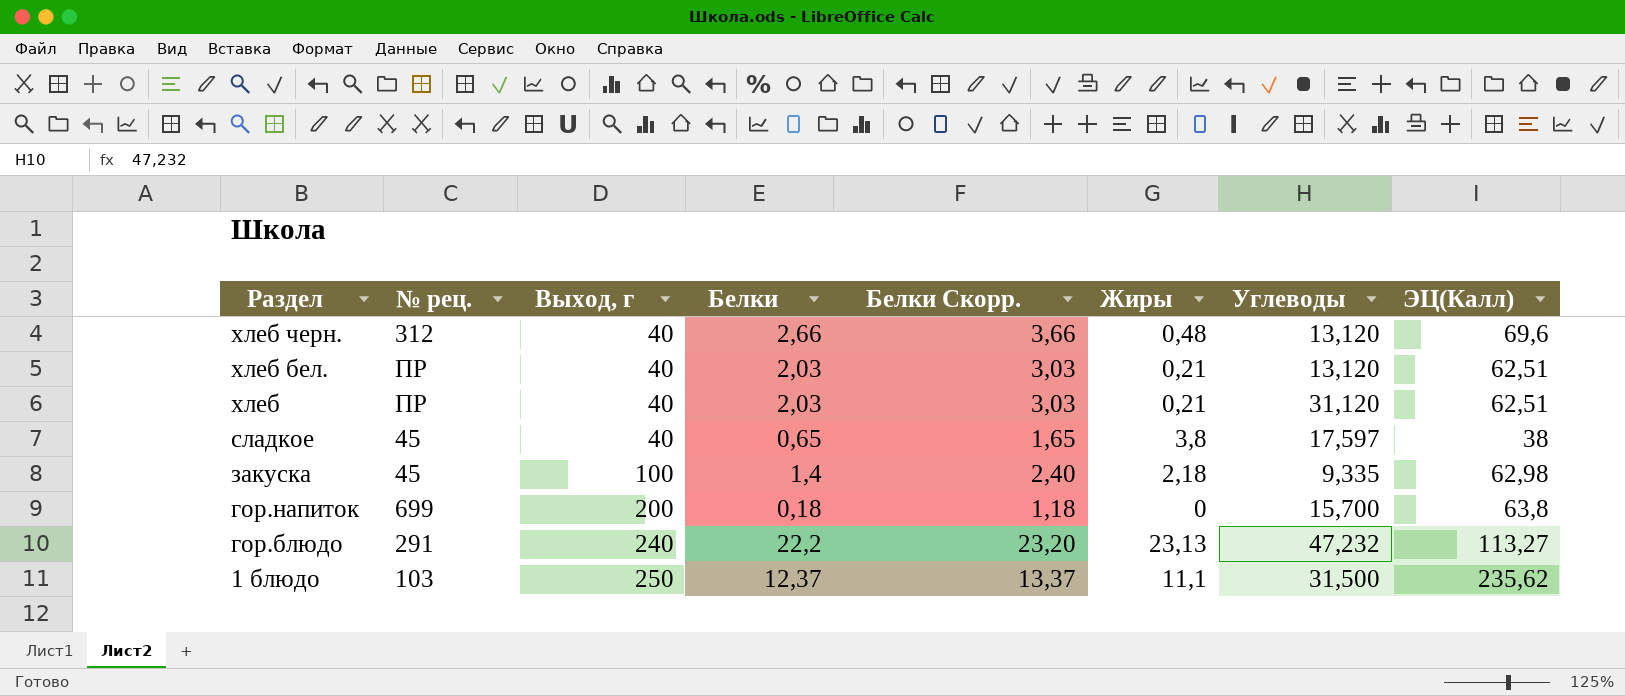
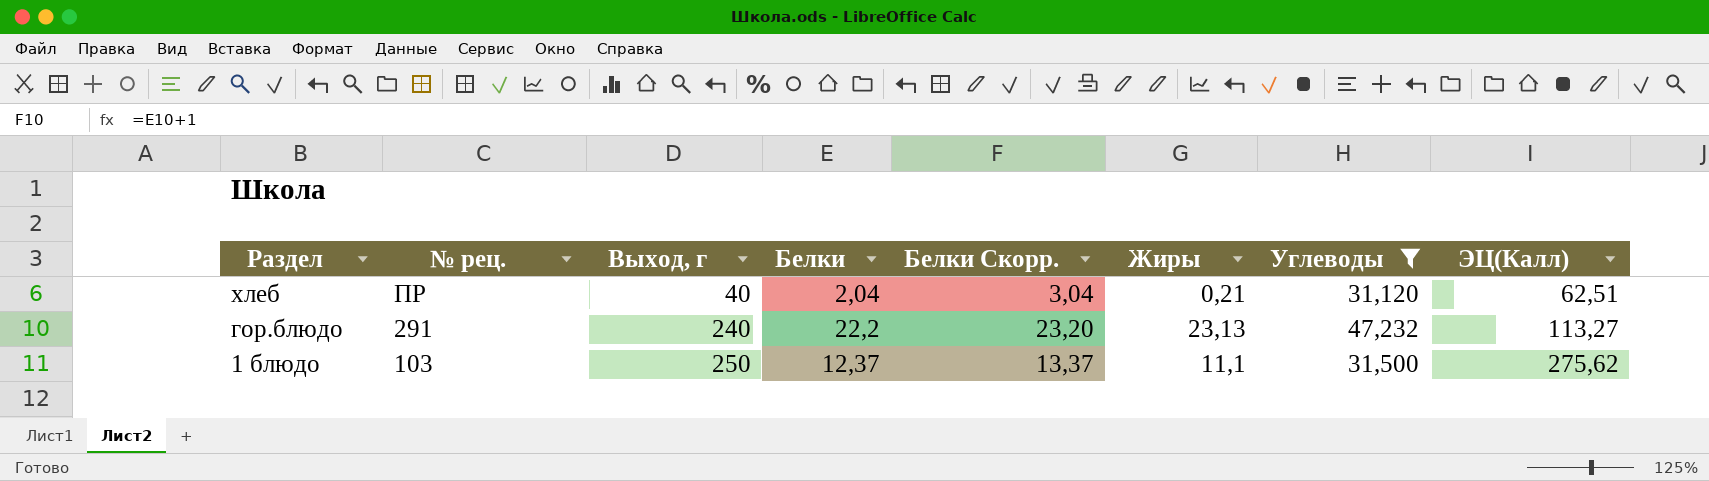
filter: none -> Углеводы >= 31,120
хлеб | Белки: 2,03 -> 2,04
хлеб | Белки Скорр.: 3,03 -> 3,04
1 блюдо | ЭЦ(Калл): 235,62 -> 275,62

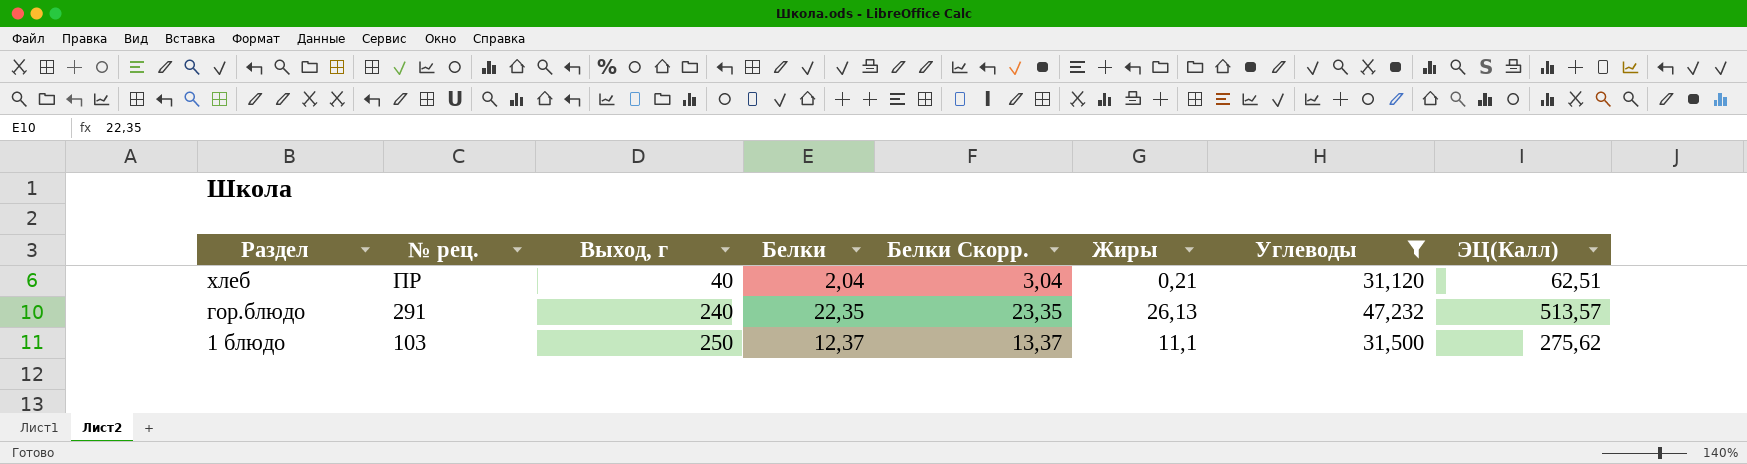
гор.блюдо | Белки: 22,2 -> 22,35
гор.блюдо | Белки Скорр.: 23,20 -> 23,35
гор.блюдо | Жиры: 23,13 -> 26,13
гор.блюдо | ЭЦ(Калл): 113,27 -> 513,57

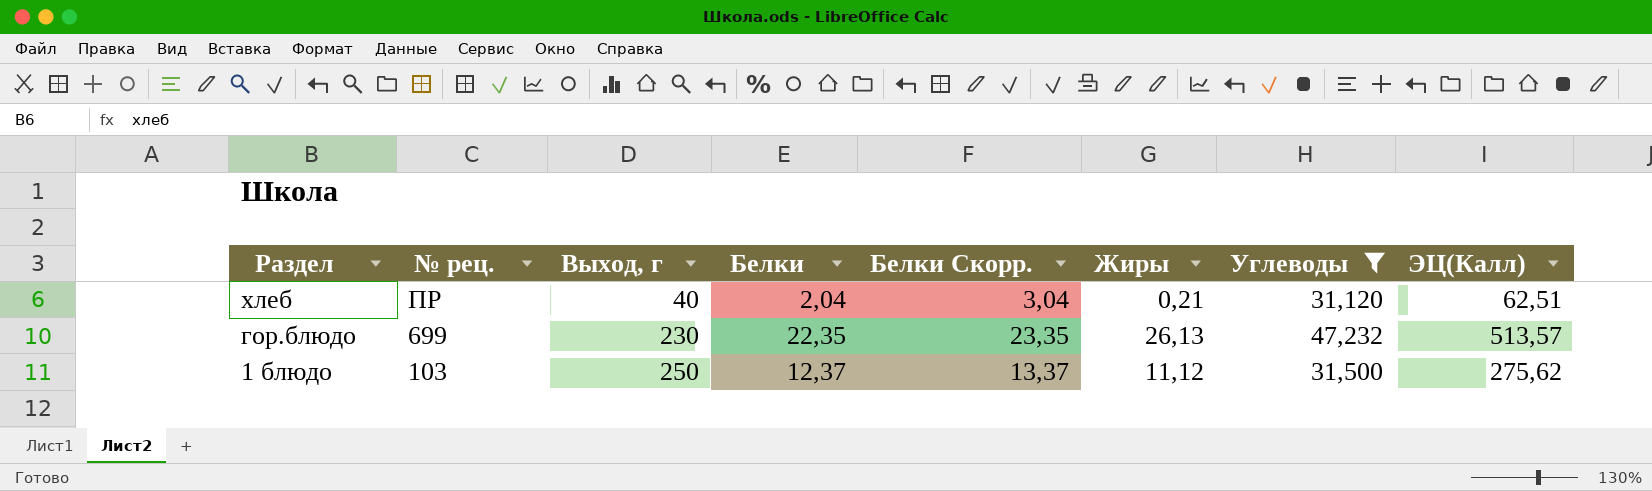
гор.блюдо | № рец.: 291 -> 699
гор.блюдо | Выход, г: 240 -> 230
1 блюдо | Жиры: 11,1 -> 11,12

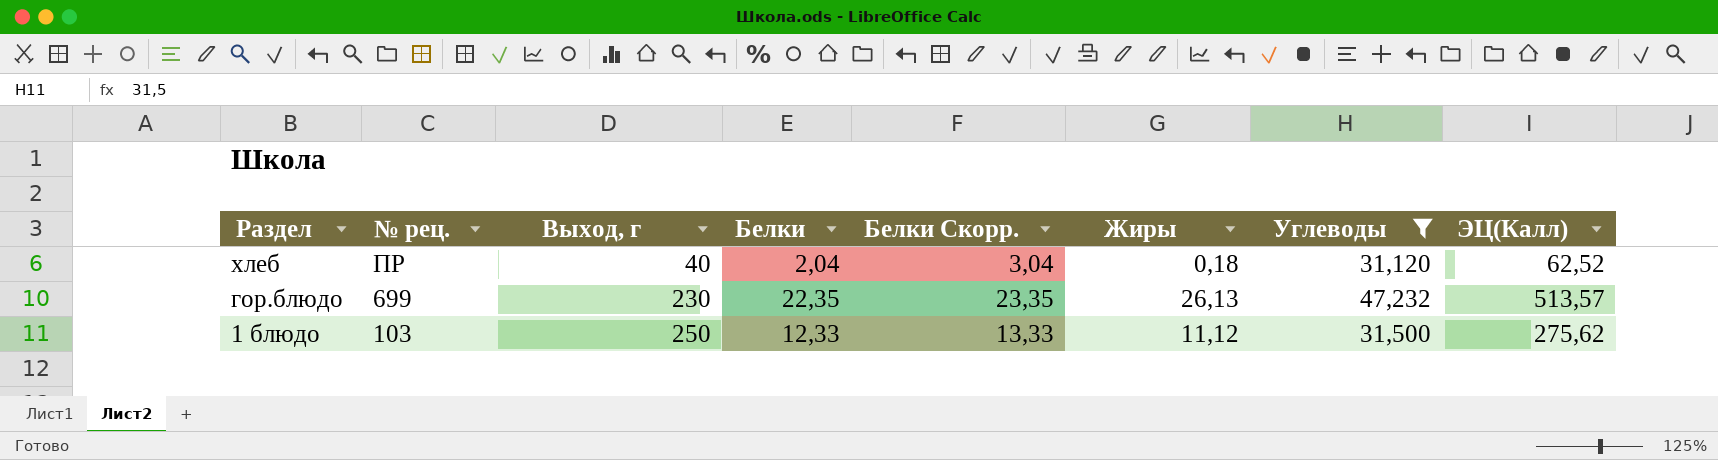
хлеб | Жиры: 0,21 -> 0,18
хлеб | ЭЦ(Калл): 62,51 -> 62,52
1 блюдо | Белки: 12,37 -> 12,33
1 блюдо | Белки Скорр.: 13,37 -> 13,33

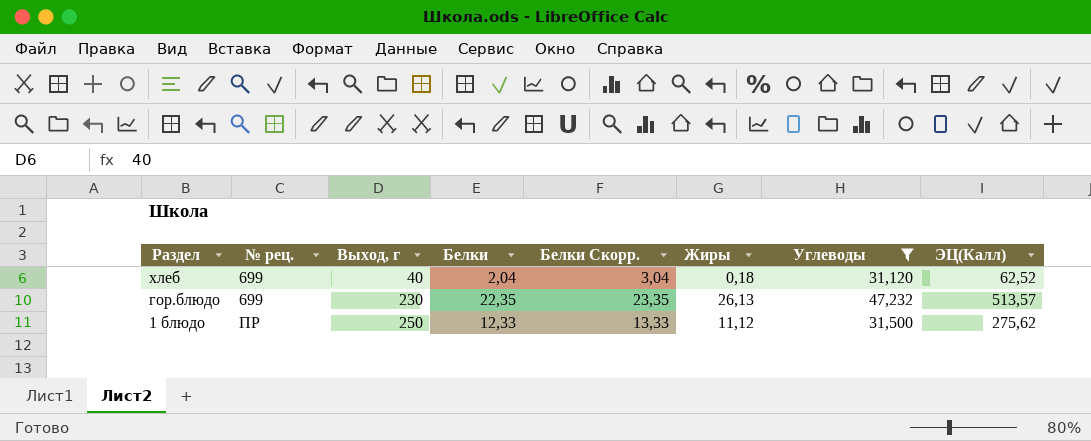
хлеб | № рец.: ПР -> 699
1 блюдо | № рец.: 103 -> ПР

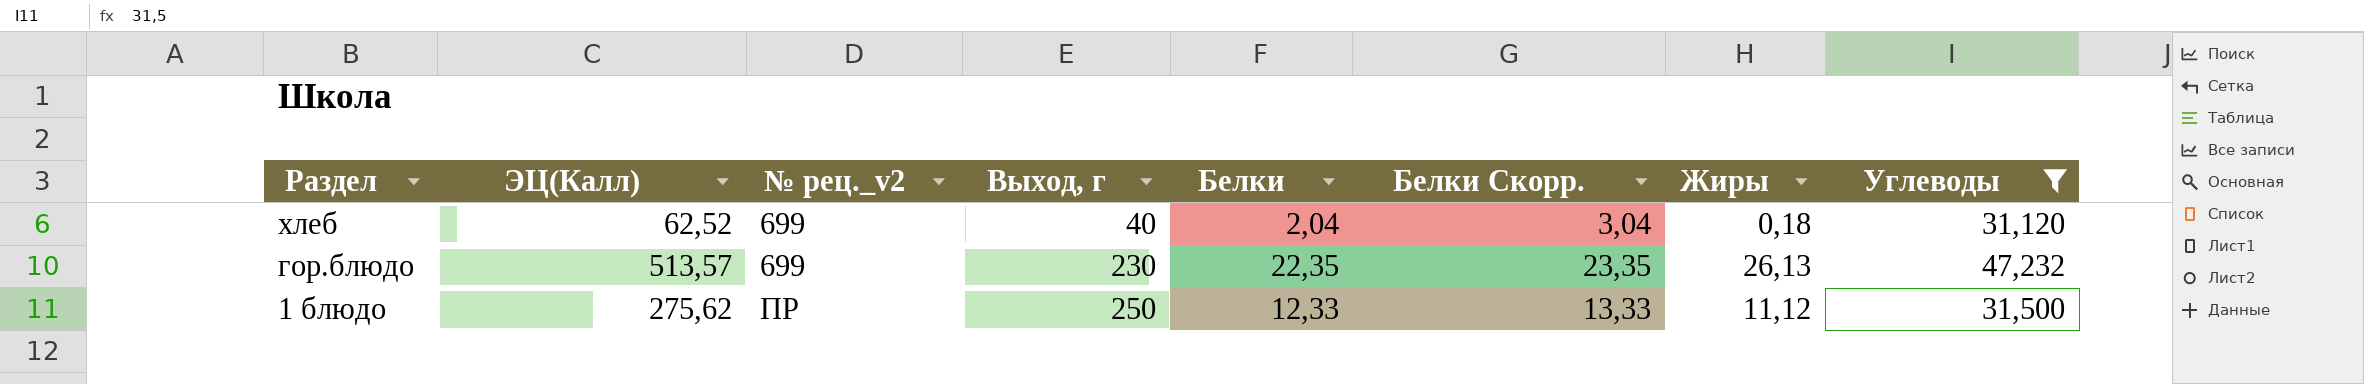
column ЭЦ(Калл) | position: 8 -> 2
column name: № рец. -> № рец._v2

